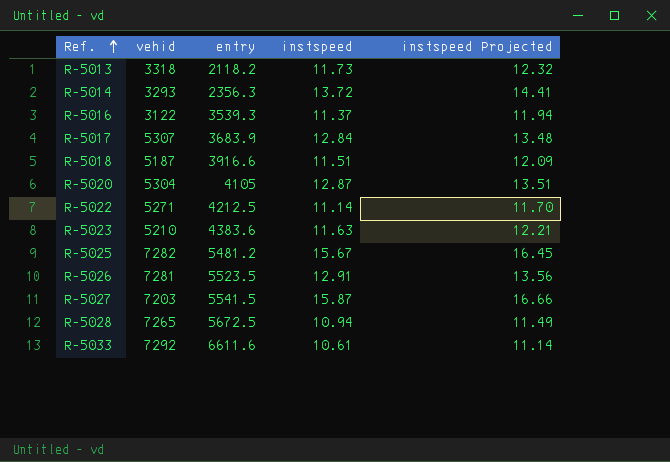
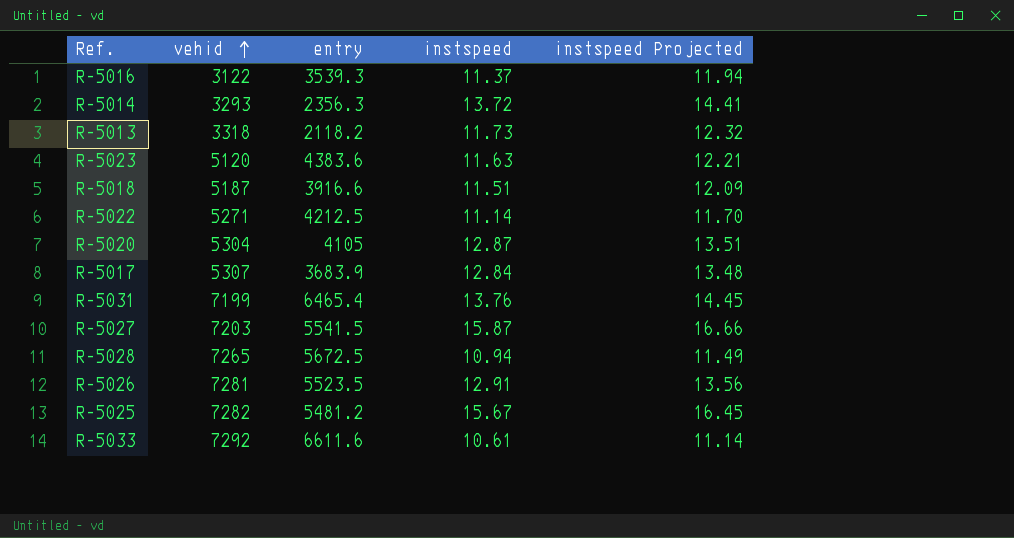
row order: Ref. ascending -> vehid ascending
R-5023 | vehid: 5210 -> 5120
row R-5031: none -> 7199 | 6465.4 | 13.76 | 14.45

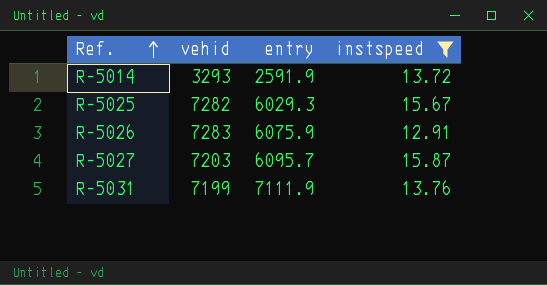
filter: none -> instspeed >= 12.91
row order: vehid ascending -> Ref. ascending
column instspeed Projected | formula: [instspeed] * 1.05 -> none
R-5014 | entry: 2356.3 -> 2591.9
R-5025 | entry: 5481.2 -> 6029.3
R-5026 | vehid: 7281 -> 7283
R-5026 | entry: 5523.5 -> 6075.9
R-5027 | entry: 5541.5 -> 6095.7
R-5031 | entry: 6465.4 -> 7111.9

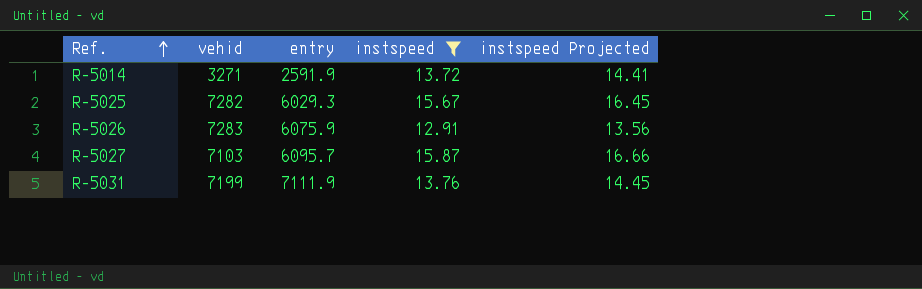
column instspeed Projected | formula: none -> [instspeed] * 1.05
R-5014 | vehid: 3293 -> 3271
R-5027 | vehid: 7203 -> 7103

